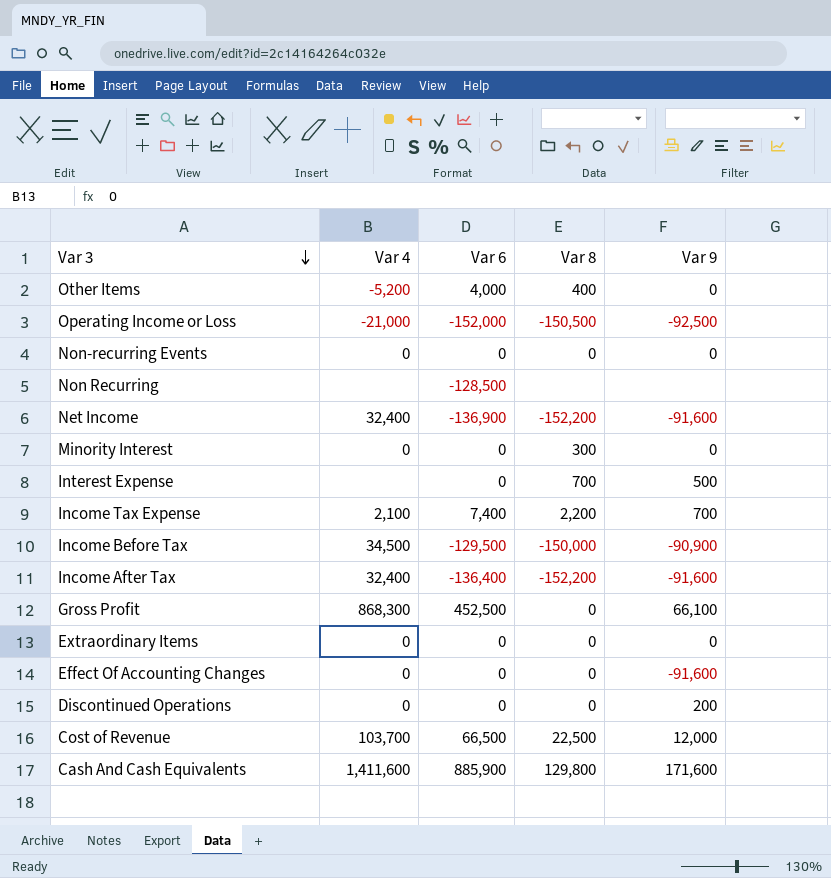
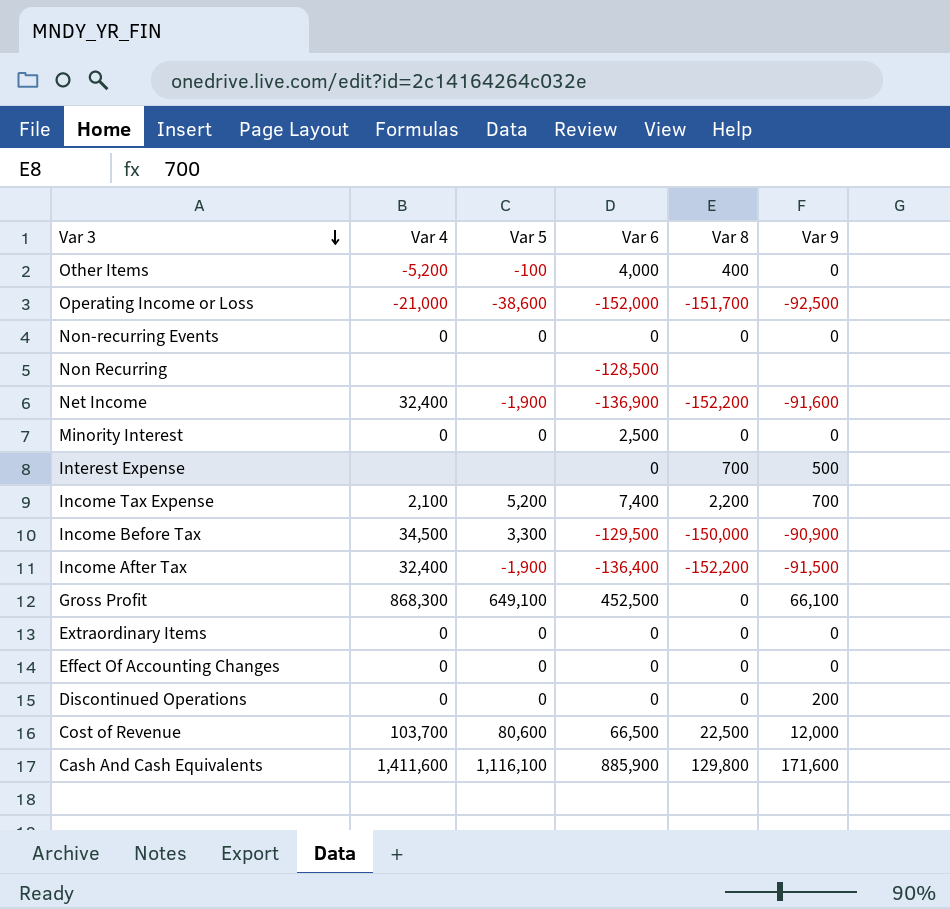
column Var 5 | position: none -> 3
Operating Income or Loss | Var 8: -150,500 -> -151,700
Minority Interest | Var 6: 0 -> 2,500
Minority Interest | Var 8: 300 -> 0
Income After Tax | Var 9: -91,600 -> -91,500
Effect Of Accounting Changes | Var 9: -91,600 -> 0

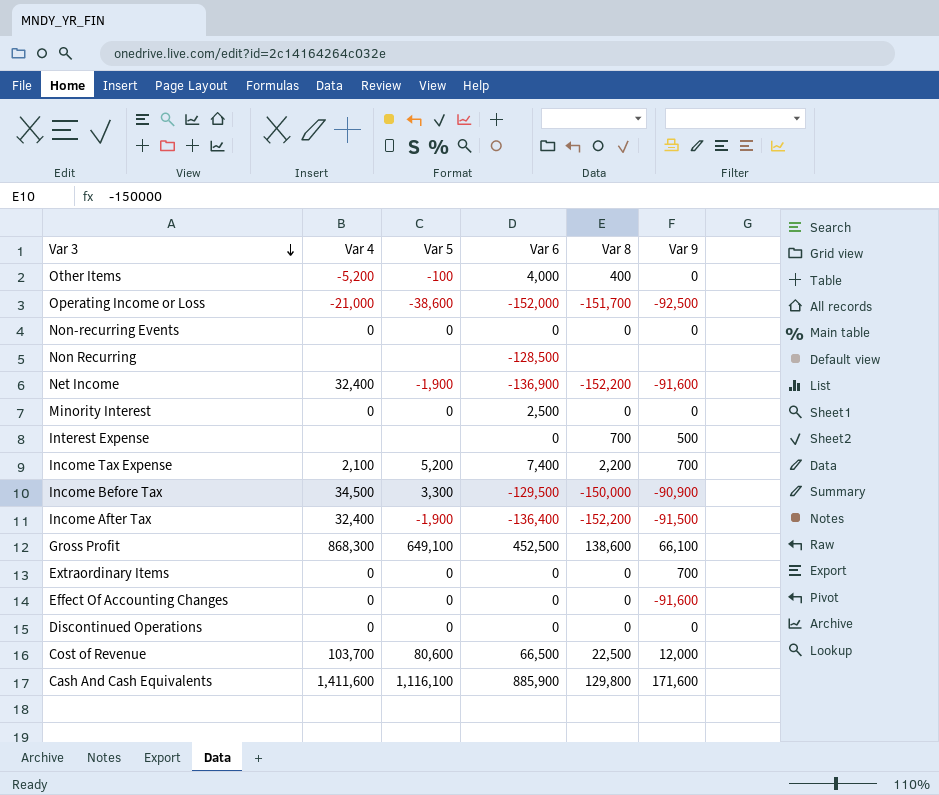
Gross Profit | Var 8: 0 -> 138,600
Extraordinary Items | Var 9: 0 -> 700
Effect Of Accounting Changes | Var 9: 0 -> -91,600
Discontinued Operations | Var 9: 200 -> 0

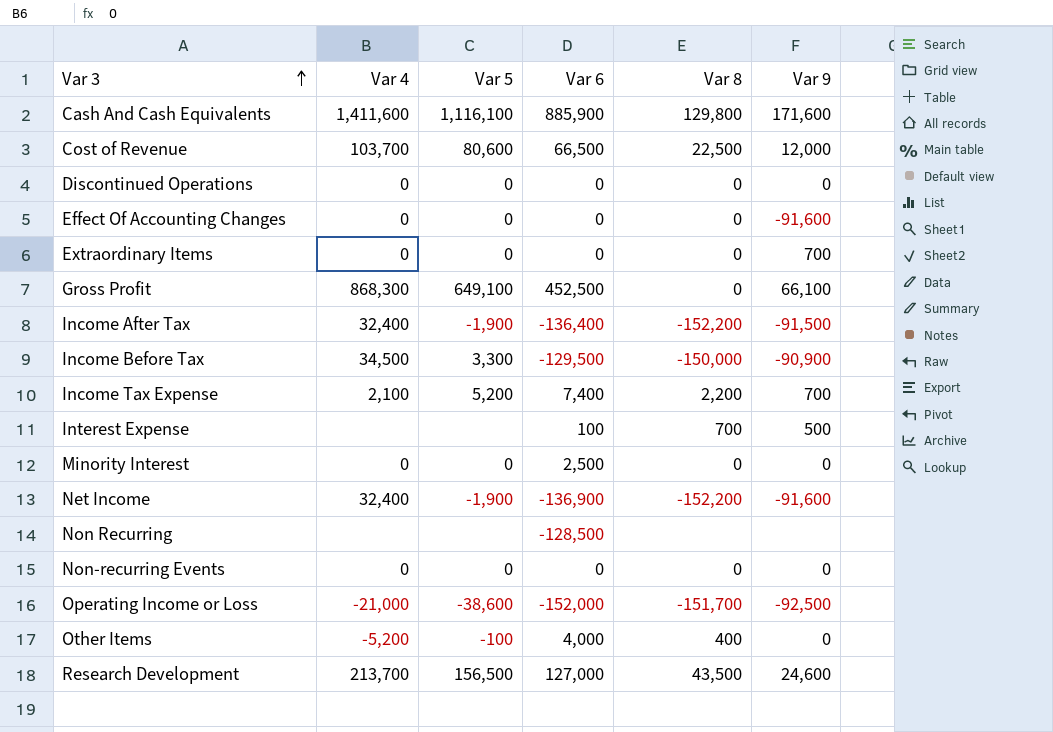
row order: Var 3 descending -> Var 3 ascending
Gross Profit | Var 8: 138,600 -> 0
Interest Expense | Var 6: 0 -> 100
row Research Development: none -> 213,700 | 156,500 | 127,000 | 43,500 | 24,600

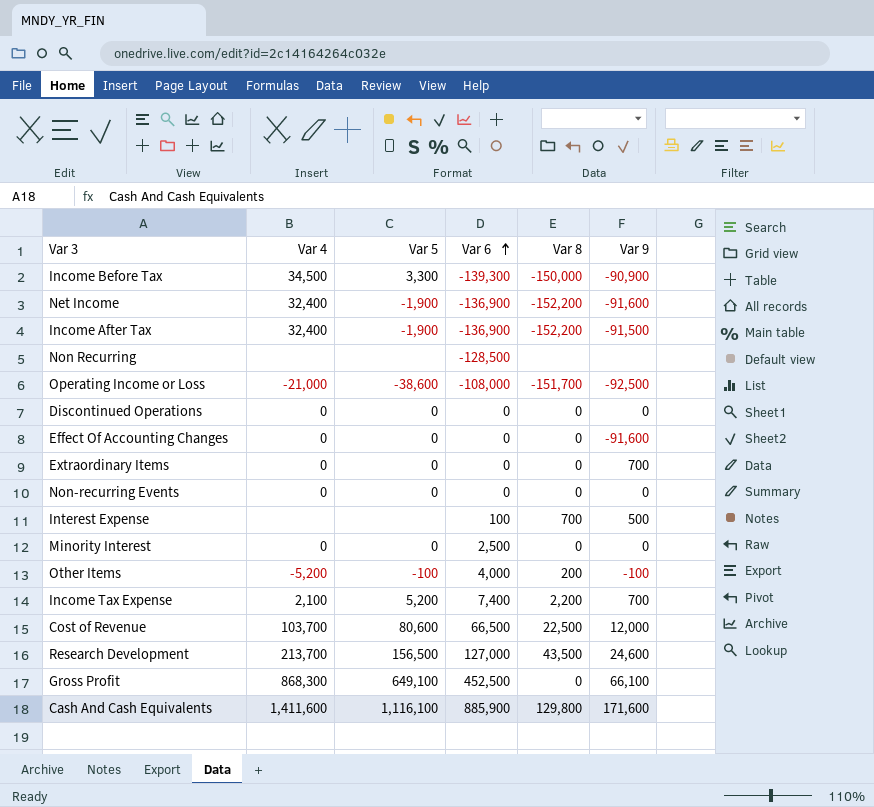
row order: Var 3 ascending -> Var 6 ascending
Income Before Tax | Var 6: -129,500 -> -139,300
Income After Tax | Var 6: -136,400 -> -136,900
Operating Income or Loss | Var 6: -152,000 -> -108,000
Other Items | Var 8: 400 -> 200
Other Items | Var 9: 0 -> -100

